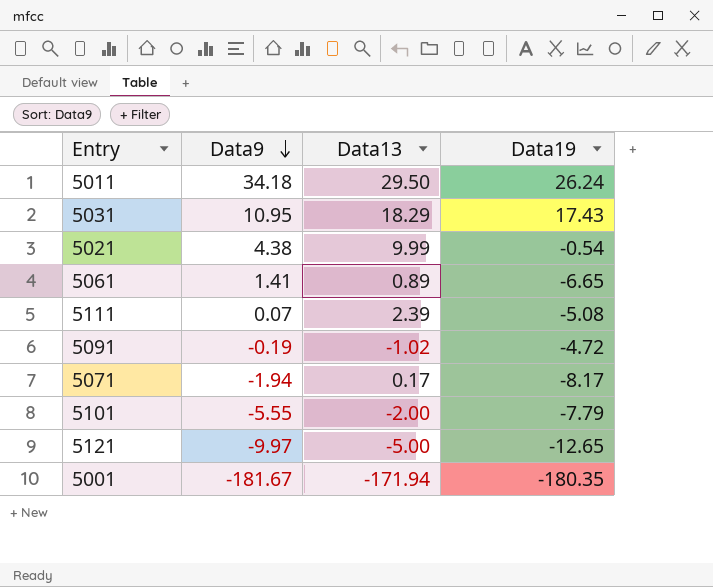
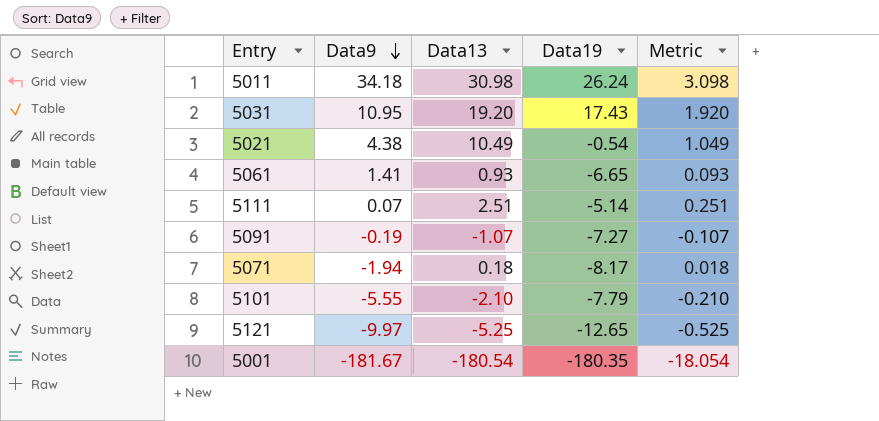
column Metric | formula: none -> [Data13] * 0.1
5011 | Data13: 29.50 -> 30.98
5031 | Data13: 18.29 -> 19.20
5021 | Data13: 9.99 -> 10.49
5061 | Data13: 0.89 -> 0.93
5111 | Data13: 2.39 -> 2.51
5111 | Data19: -5.08 -> -5.14
5091 | Data13: -1.02 -> -1.07
5091 | Data19: -4.72 -> -7.27
5071 | Data13: 0.17 -> 0.18
5101 | Data13: -2.00 -> -2.10
5121 | Data13: -5.00 -> -5.25
5001 | Data13: -171.94 -> -180.54

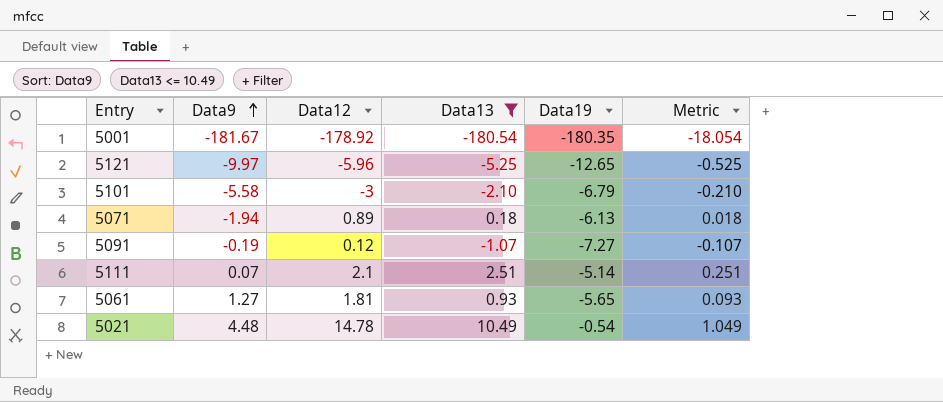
filter: none -> Data13 <= 10.49
row order: Data9 descending -> Data9 ascending
column Data12 | position: none -> 3
5101 | Data9: -5.55 -> -5.58
5101 | Data19: -7.79 -> -6.79
5071 | Data19: -8.17 -> -6.13
5061 | Data9: 1.41 -> 1.27
5061 | Data19: -6.65 -> -5.65
5021 | Data9: 4.38 -> 4.48

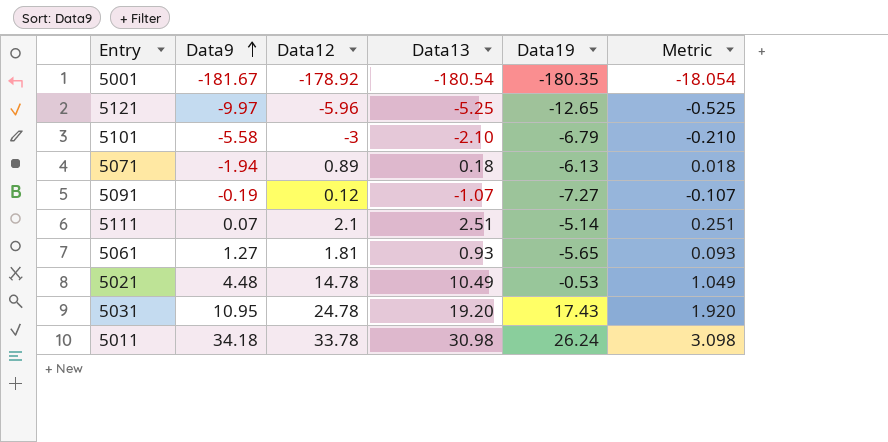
filter: Data13 <= 10.49 -> none
5021 | Data19: -0.54 -> -0.53

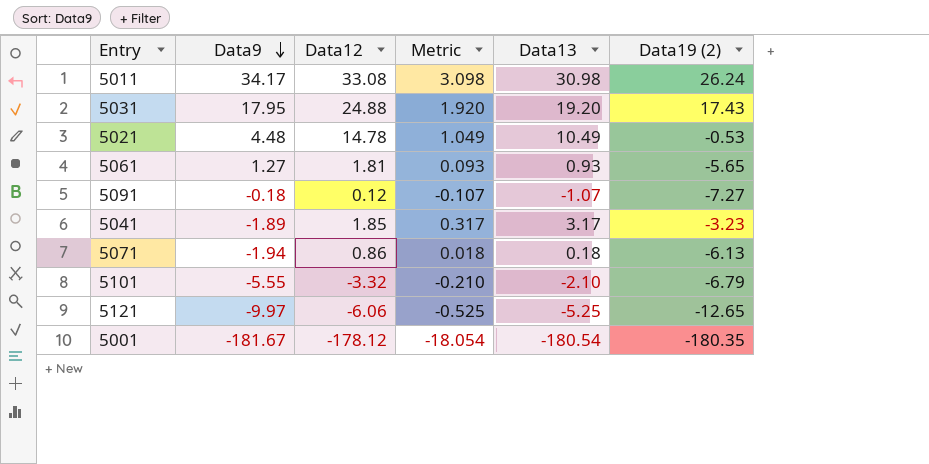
row order: Data9 ascending -> Data9 descending
column Metric | position: 6 -> 4
column name: Data19 -> Data19 (2)
row 5111: 0.07 | 2.1 | 2.51 | -5.14 | 0.251 -> none
5011 | Data9: 34.18 -> 34.17
5011 | Data12: 33.78 -> 33.08
5031 | Data9: 10.95 -> 17.95
5031 | Data12: 24.78 -> 24.88
5091 | Data9: -0.19 -> -0.18
row 5041: none -> -1.89 | 1.85 | 0.317 | 3.17 | -3.23
5071 | Data12: 0.89 -> 0.86
5101 | Data9: -5.58 -> -5.55
5101 | Data12: -3 -> -3.32
5121 | Data12: -5.96 -> -6.06
5001 | Data12: -178.92 -> -178.12

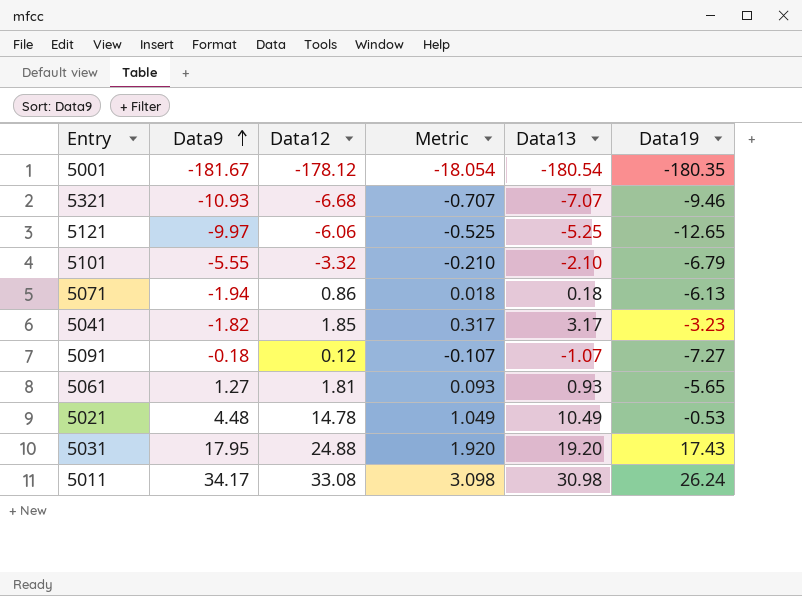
row order: Data9 descending -> Data9 ascending
column name: Data19 (2) -> Data19
row 5321: none -> -10.93 | -6.68 | -0.707 | -7.07 | -9.46
5041 | Data9: -1.89 -> -1.82

